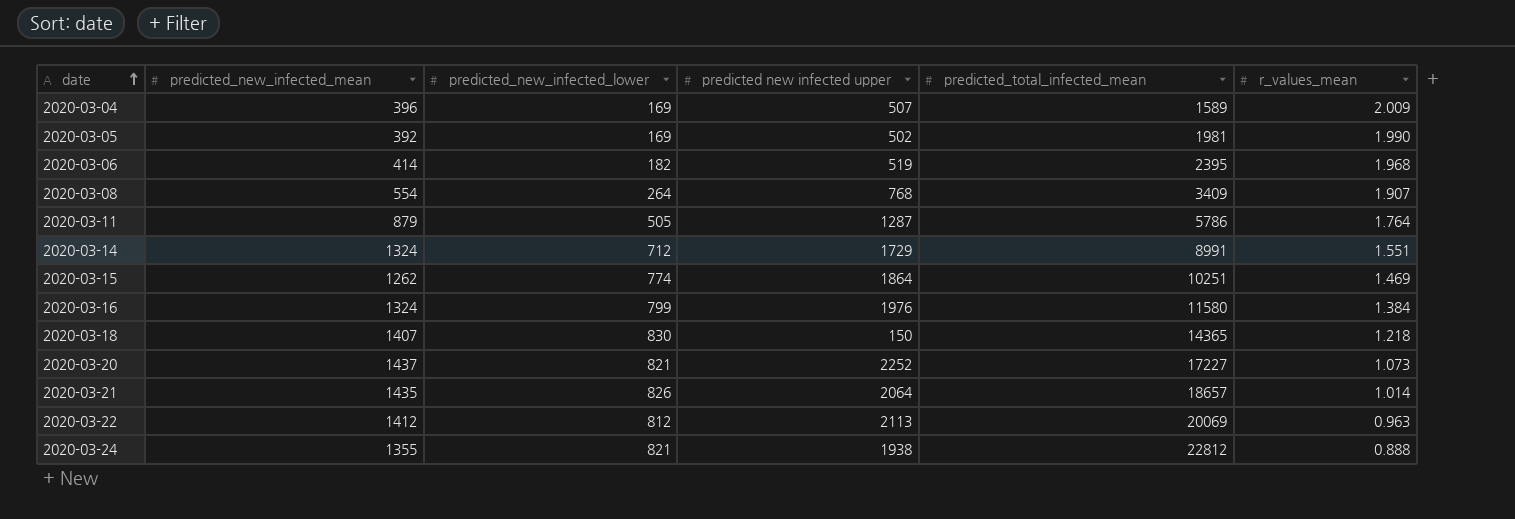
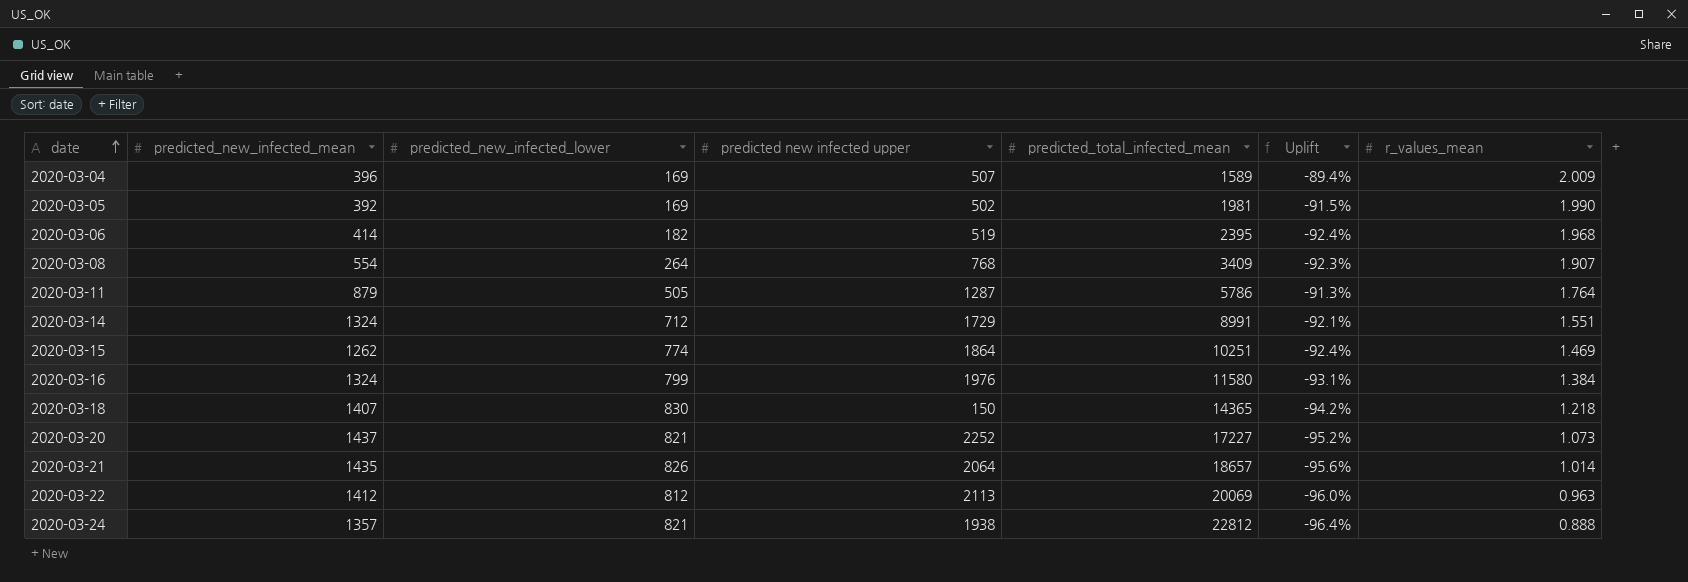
column Uplift | formula: none -> ([predicted_new_infected_lower] - [predicted_total_infected_mean]) / [predicted_total_infected_mean]
2020-03-24 | predicted_new_infected_mean: 1355 -> 1357

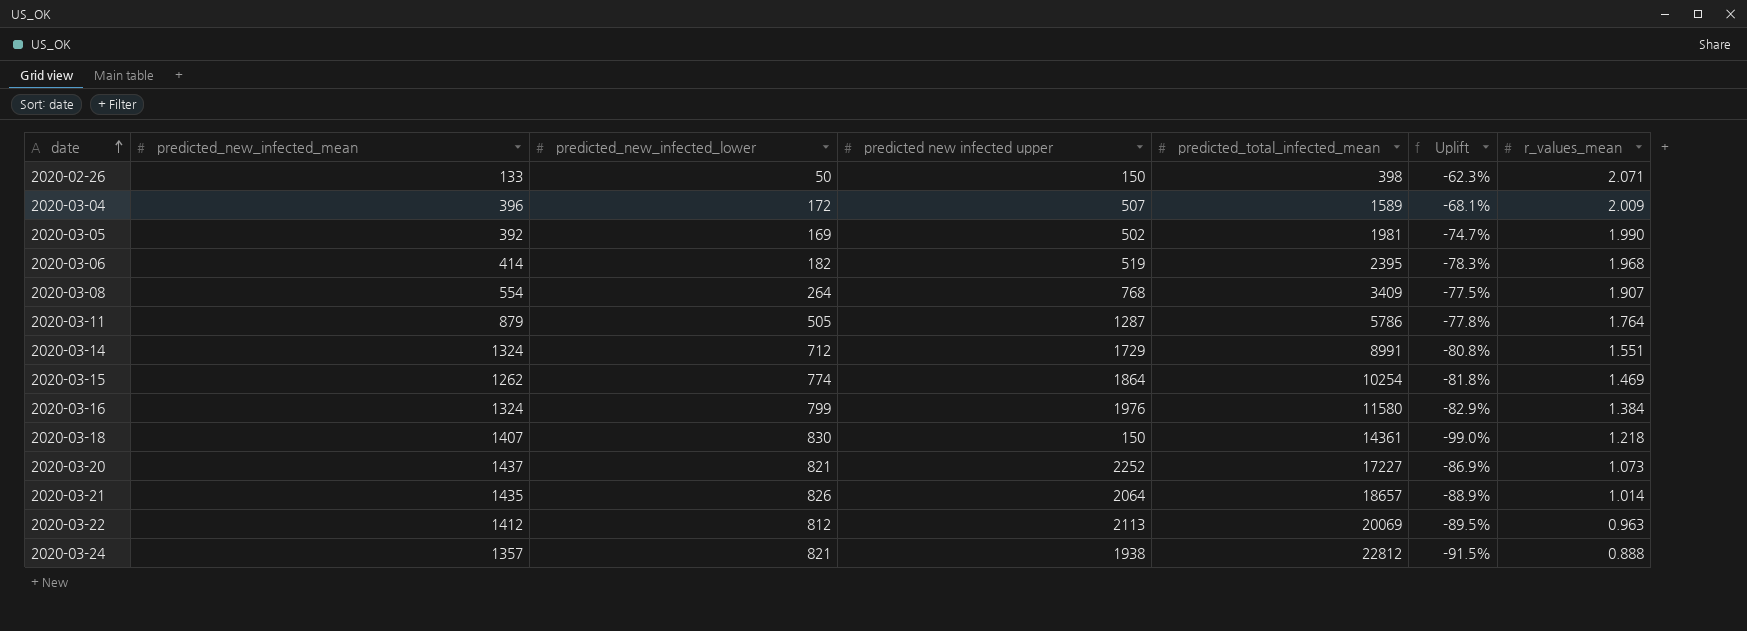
column Uplift | formula: ([predicted_new_infected_lower] - [predicted_total_infected_mean]) / [predicted_total_infected_mean] -> ([predicted new infected upper] - [predicted_total_infected_mean]) / [predicted_total_infected_mean]
row 2020-02-26: none -> 133 | 50 | 150 | 398 | -62.3% | 2.071
2020-03-04 | predicted_new_infected_lower: 169 -> 172
2020-03-15 | predicted_total_infected_mean: 10251 -> 10254
2020-03-18 | predicted_total_infected_mean: 14365 -> 14361

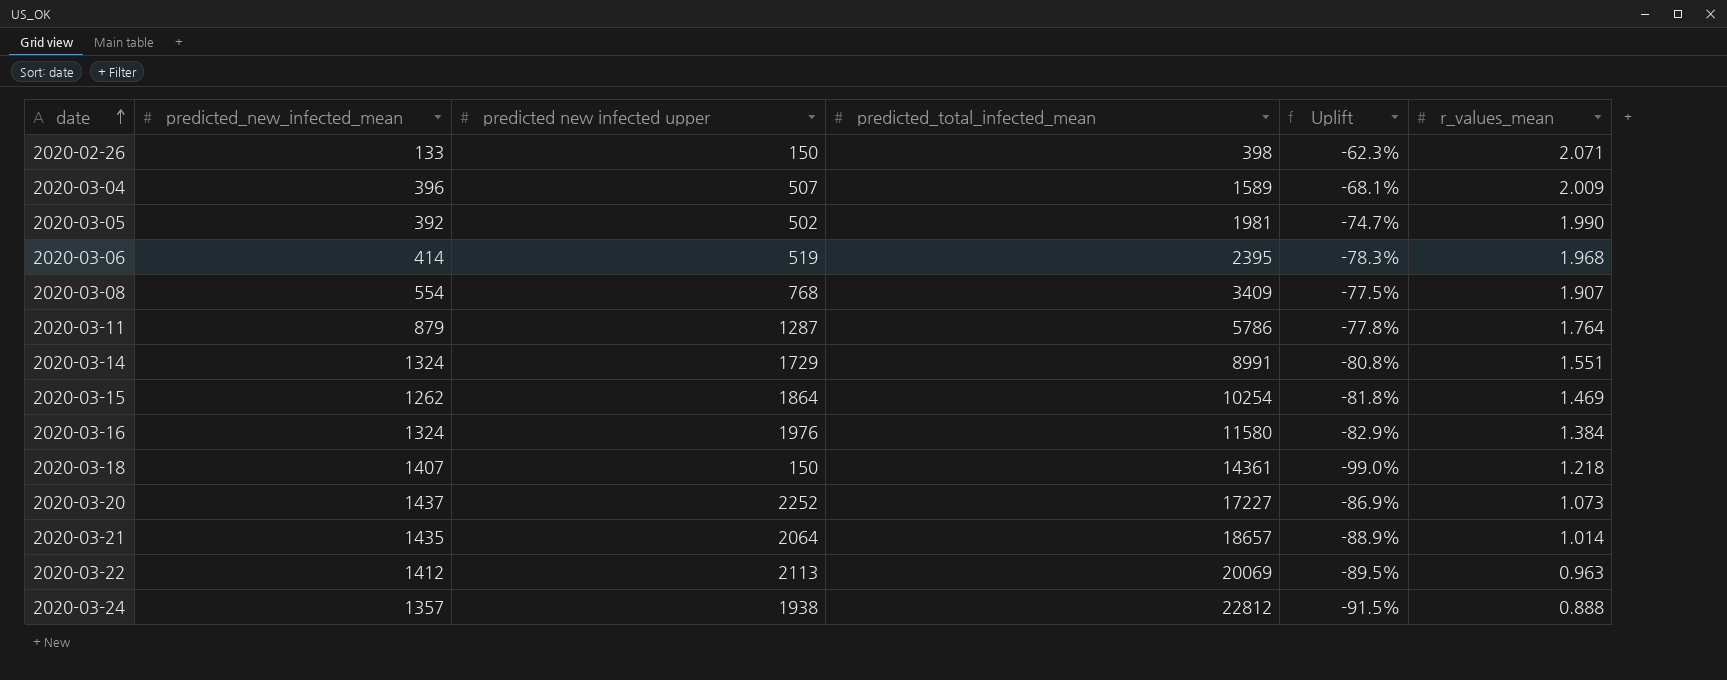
column predicted_new_infected_lower | position: 3 -> none

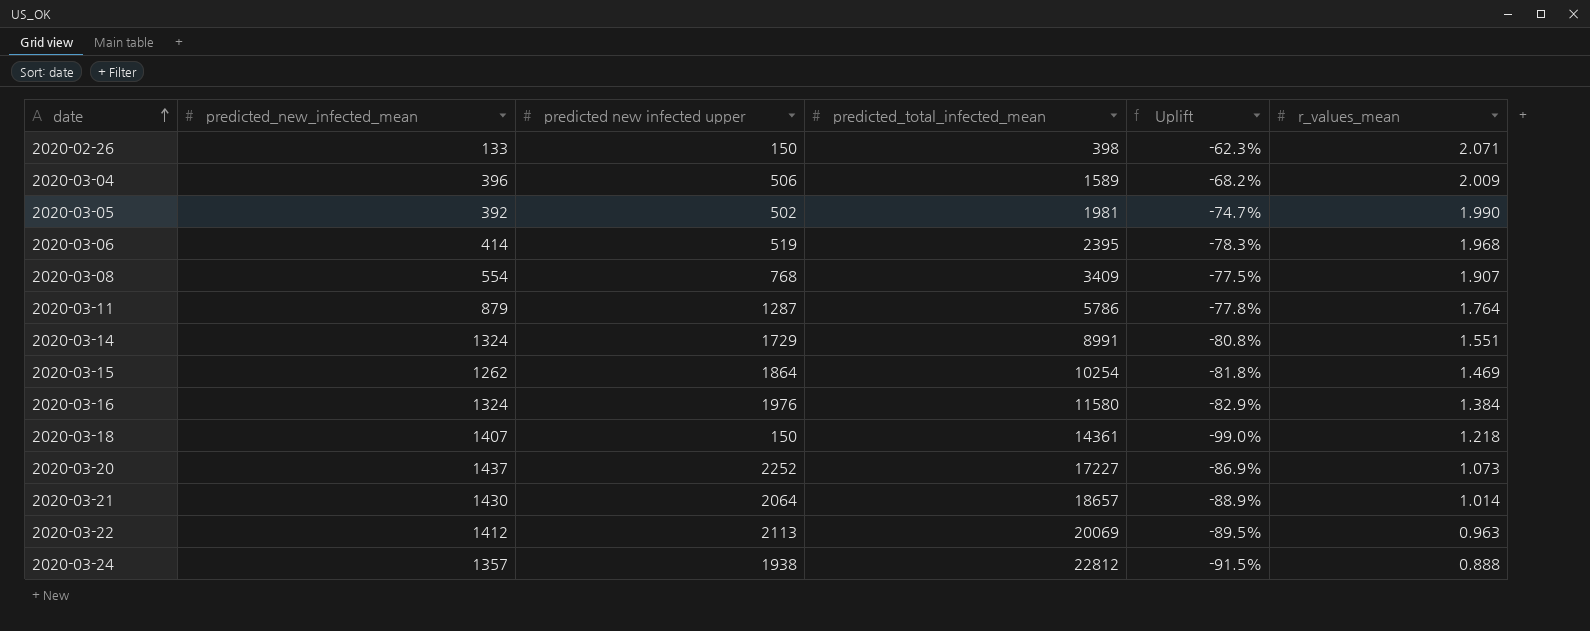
2020-03-04 | predicted new infected upper: 507 -> 506
2020-03-04 | Uplift: -68.1% -> -68.2%
2020-03-21 | predicted_new_infected_mean: 1435 -> 1430

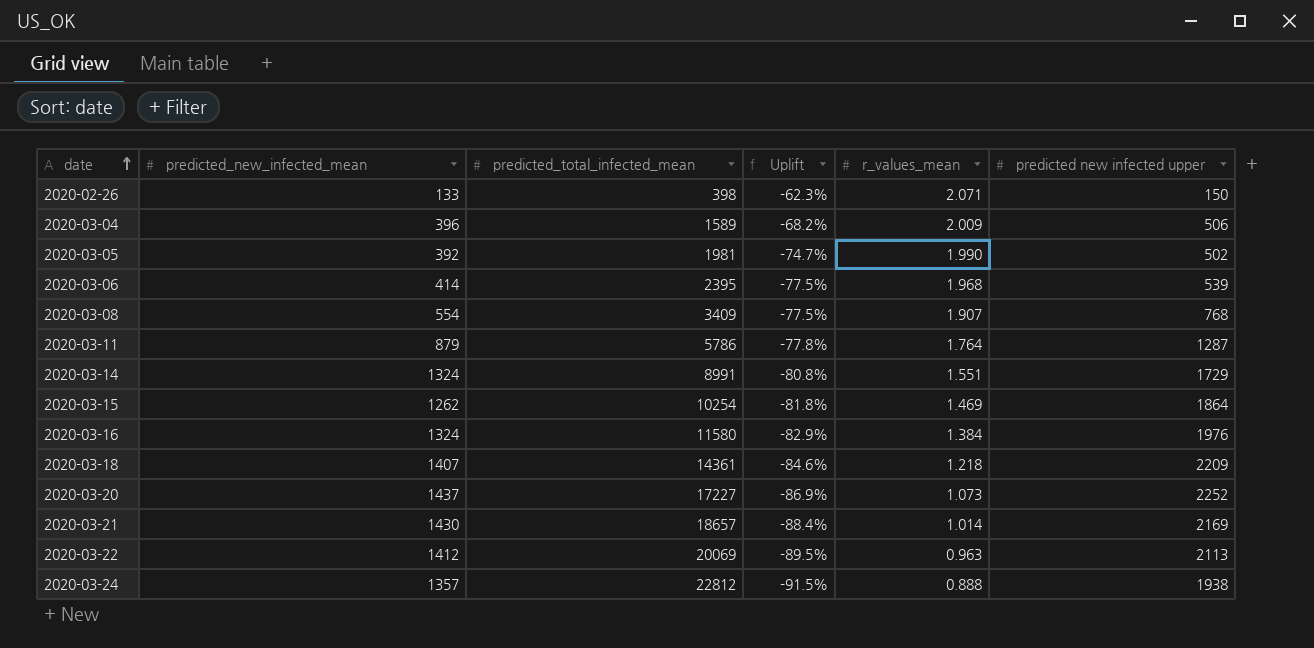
column predicted new infected upper | position: 3 -> 6
2020-03-06 | Uplift: -78.3% -> -77.5%
2020-03-06 | predicted new infected upper: 519 -> 539
2020-03-18 | Uplift: -99.0% -> -84.6%
2020-03-18 | predicted new infected upper: 150 -> 2209
2020-03-21 | Uplift: -88.9% -> -88.4%
2020-03-21 | predicted new infected upper: 2064 -> 2169

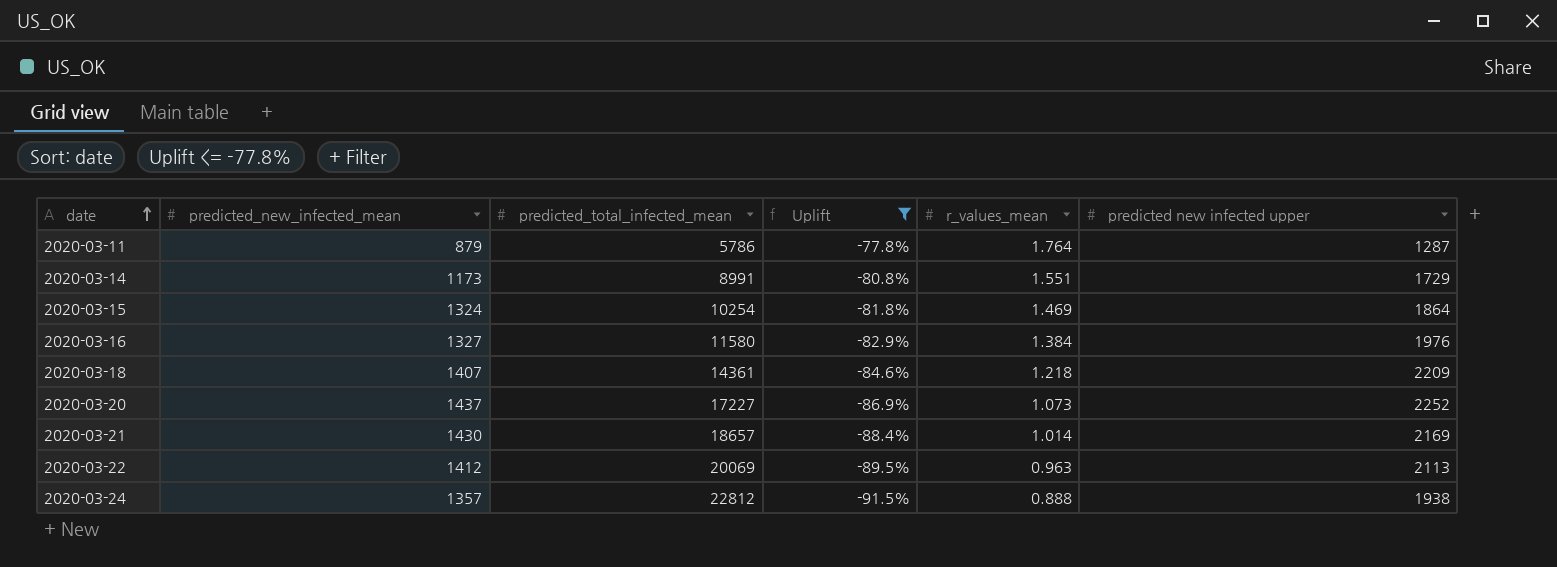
filter: none -> Uplift <= -77.8%
2020-03-14 | predicted_new_infected_mean: 1324 -> 1173
2020-03-15 | predicted_new_infected_mean: 1262 -> 1324
2020-03-16 | predicted_new_infected_mean: 1324 -> 1327

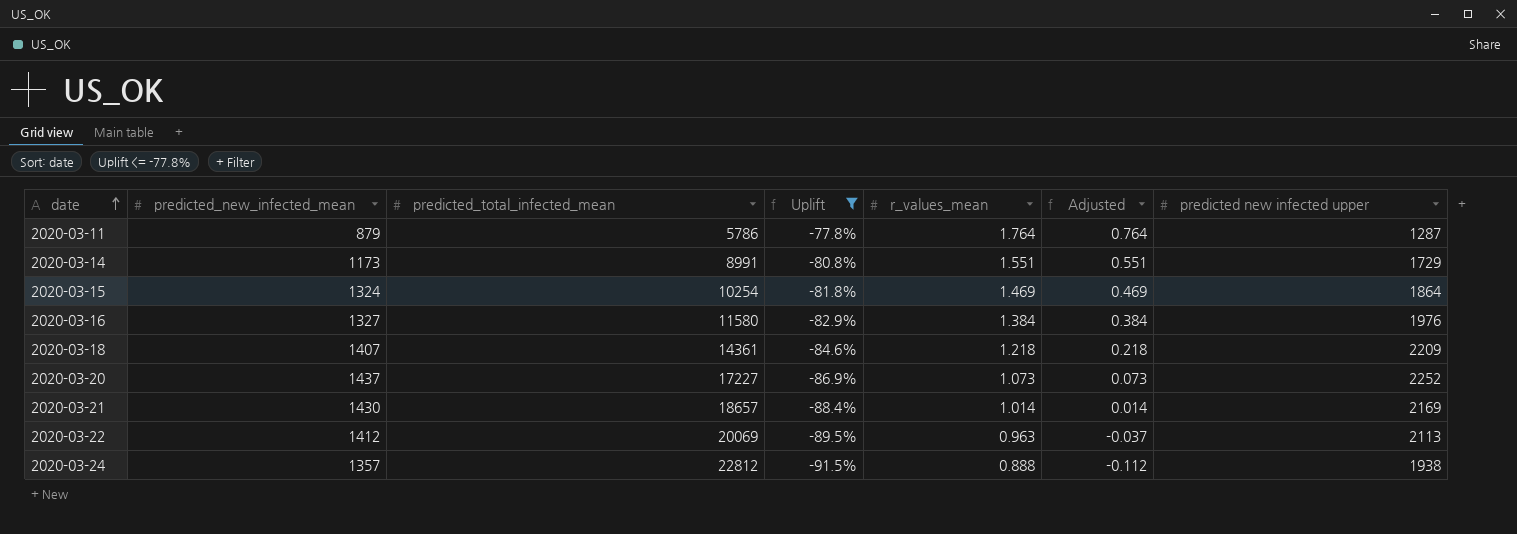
column Adjusted | formula: none -> [r_values_mean] - 1

